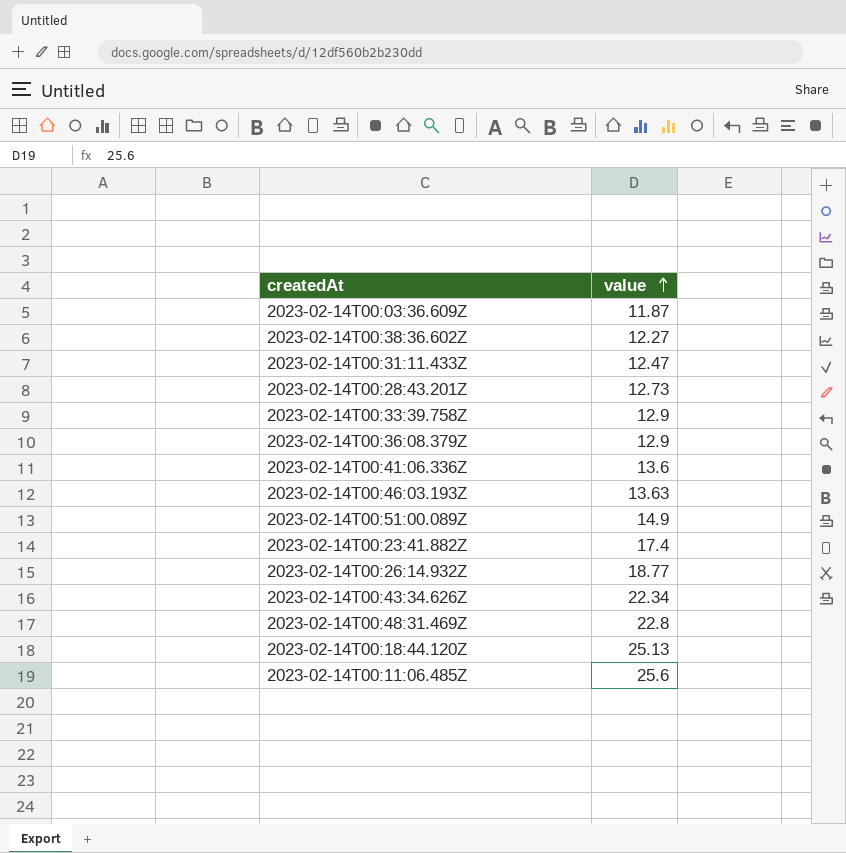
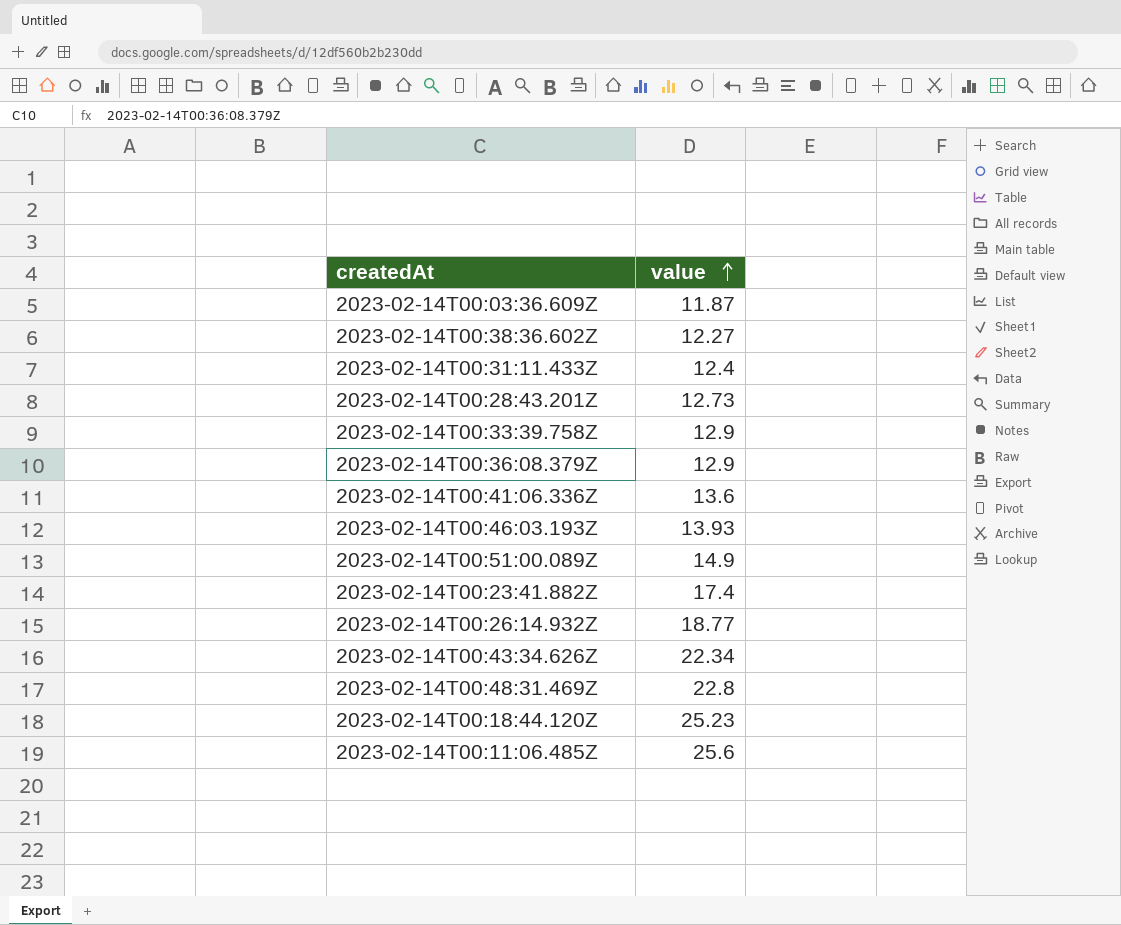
2023-02-14T00:31:11.433Z | value: 12.47 -> 12.4
2023-02-14T00:46:03.193Z | value: 13.63 -> 13.93
2023-02-14T00:18:44.120Z | value: 25.13 -> 25.23

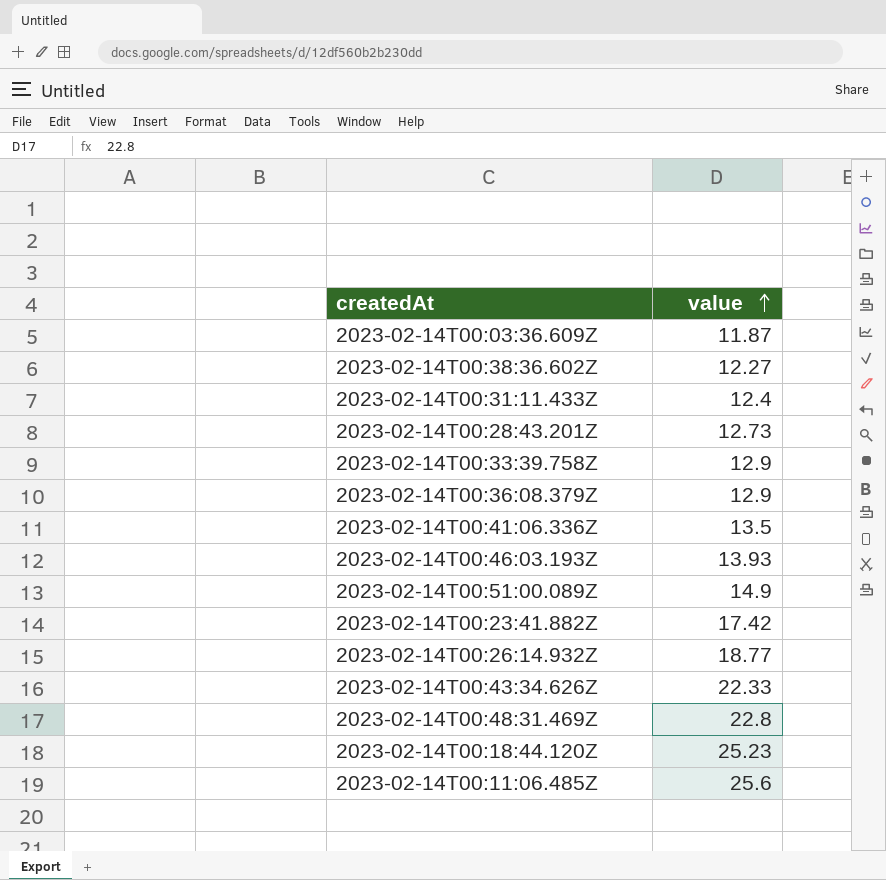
2023-02-14T00:41:06.336Z | value: 13.6 -> 13.5
2023-02-14T00:23:41.882Z | value: 17.4 -> 17.42
2023-02-14T00:43:34.626Z | value: 22.34 -> 22.33

